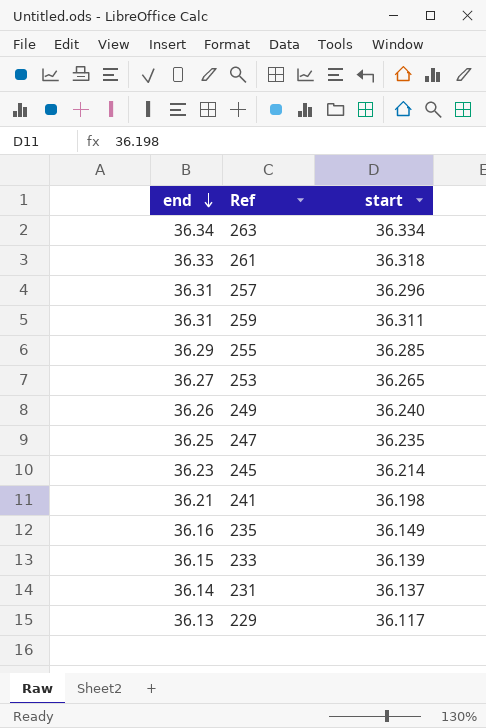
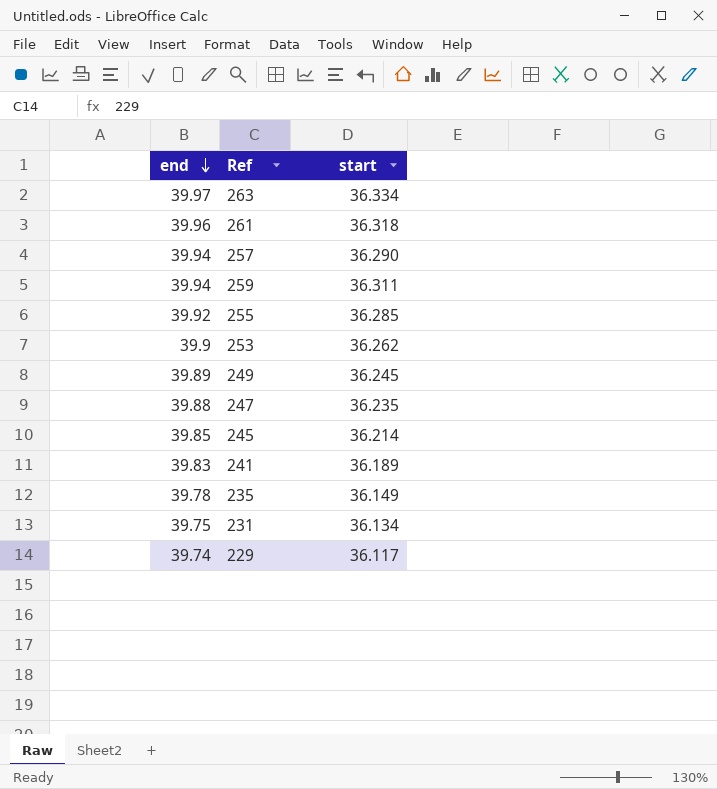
row 233: 36.15 | 36.139 -> none
263 | end: 36.34 -> 39.97
261 | end: 36.33 -> 39.96
257 | end: 36.31 -> 39.94
257 | start: 36.296 -> 36.290
259 | end: 36.31 -> 39.94
255 | end: 36.29 -> 39.92
253 | end: 36.27 -> 39.9
253 | start: 36.265 -> 36.262
249 | end: 36.26 -> 39.89
249 | start: 36.240 -> 36.245
247 | end: 36.25 -> 39.88
245 | end: 36.23 -> 39.85
241 | end: 36.21 -> 39.83
241 | start: 36.198 -> 36.189
235 | end: 36.16 -> 39.78
231 | end: 36.14 -> 39.75
231 | start: 36.137 -> 36.134
229 | end: 36.13 -> 39.74

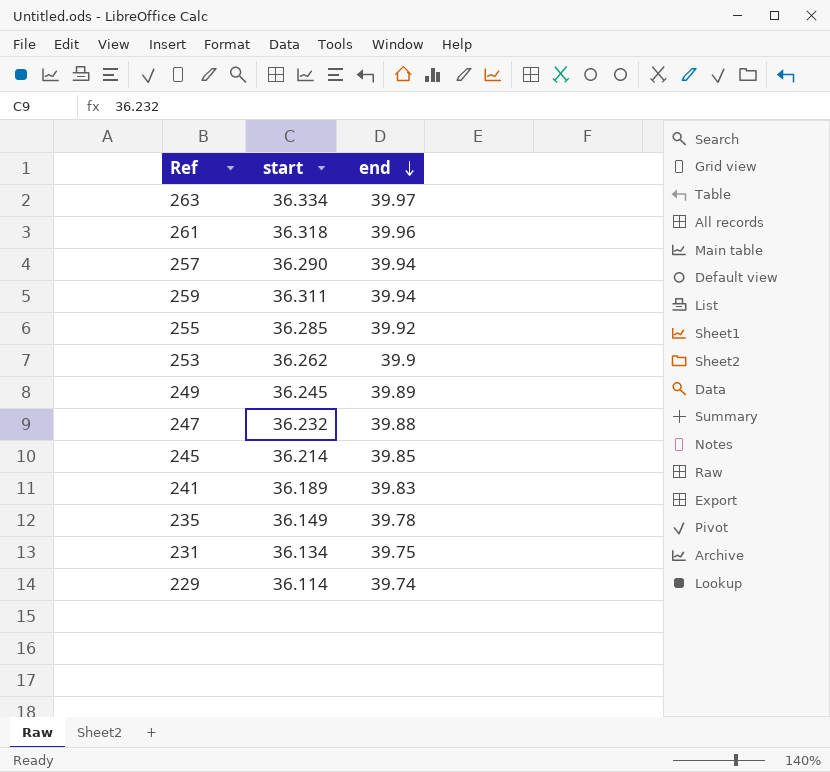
column end | position: 1 -> 3
247 | start: 36.235 -> 36.232
229 | start: 36.117 -> 36.114

